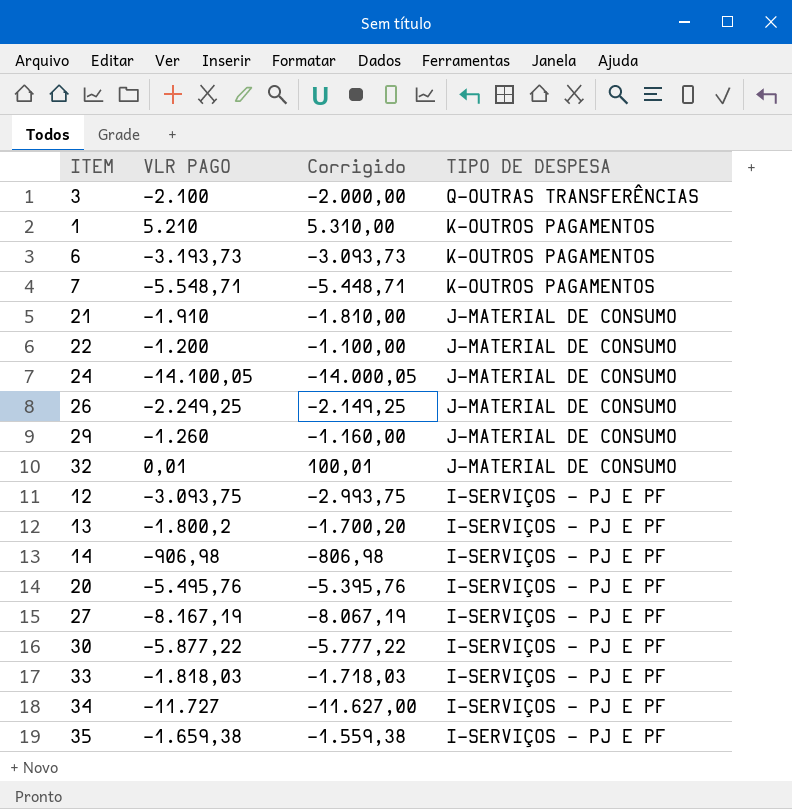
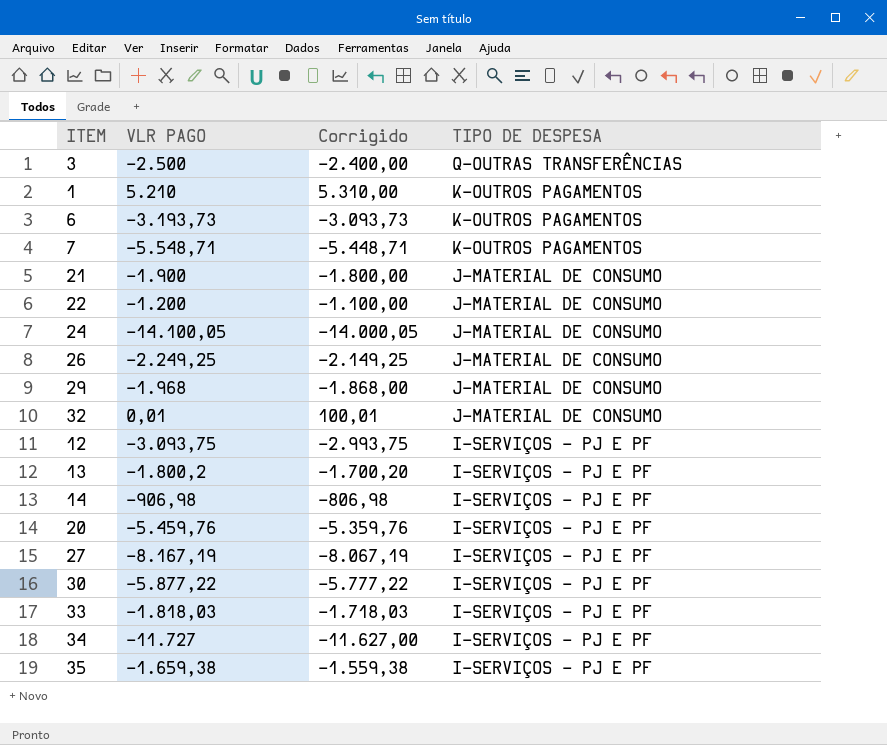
3 | VLR PAGO: -2.100 -> -2.500
3 | Corrigido: -2.000,00 -> -2.400,00
21 | VLR PAGO: -1.910 -> -1.900
21 | Corrigido: -1.810,00 -> -1.800,00
29 | VLR PAGO: -1.260 -> -1.968
29 | Corrigido: -1.160,00 -> -1.868,00
20 | VLR PAGO: -5.495,76 -> -5.459,76
20 | Corrigido: -5.395,76 -> -5.359,76

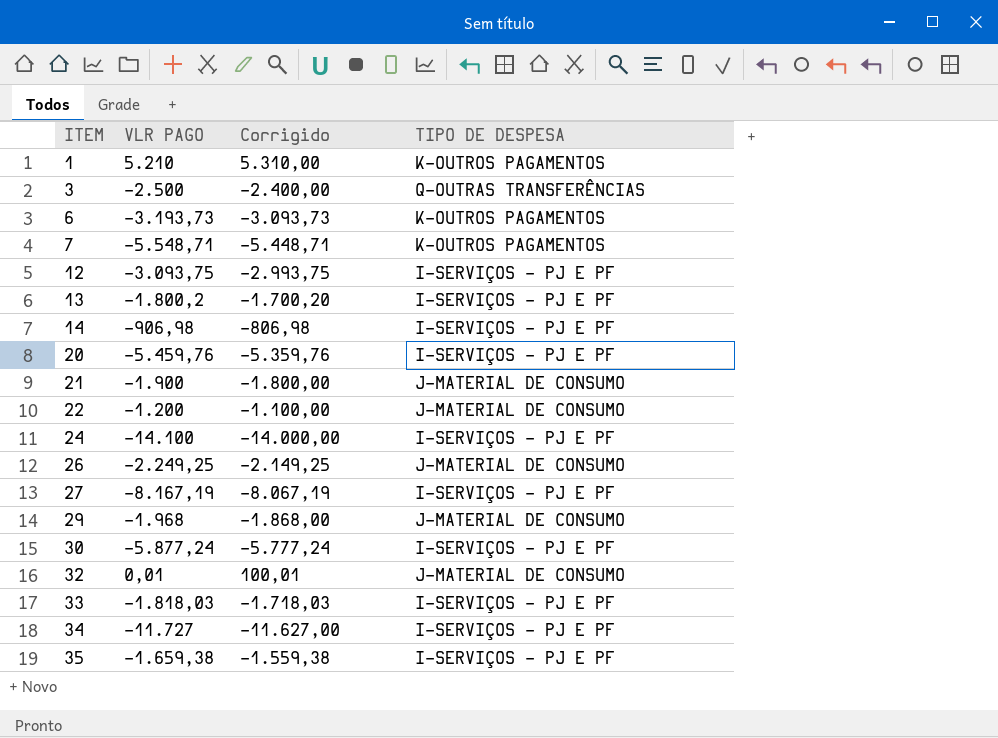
row order: TIPO DE DESPESA descending -> ITEM ascending
24 | VLR PAGO: -14.100,05 -> -14.100
24 | Corrigido: -14.000,05 -> -14.000,00
24 | TIPO DE DESPESA: J-MATERIAL DE CONSUMO -> I-SERVIÇOS - PJ E PF
30 | VLR PAGO: -5.877,22 -> -5.877,24
30 | Corrigido: -5.777,22 -> -5.777,24

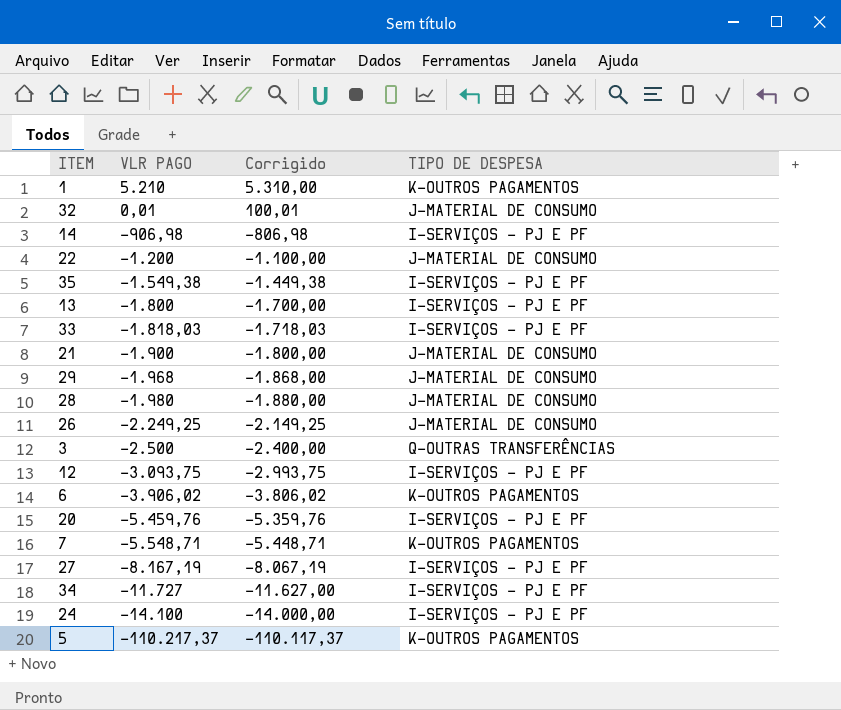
row order: ITEM ascending -> VLR PAGO descending
row 30: -5.877,24 | -5.777,24 | I-SERVIÇOS - PJ E PF -> none
35 | VLR PAGO: -1.659,38 -> -1.549,38
35 | Corrigido: -1.559,38 -> -1.449,38
13 | VLR PAGO: -1.800,2 -> -1.800
13 | Corrigido: -1.700,20 -> -1.700,00
row 28: none -> -1.980 | -1.880,00 | J-MATERIAL DE CONSUMO
6 | VLR PAGO: -3.193,73 -> -3.906,02
6 | Corrigido: -3.093,73 -> -3.806,02
row 5: none -> -110.217,37 | -110.117,37 | K-OUTROS PAGAMENTOS

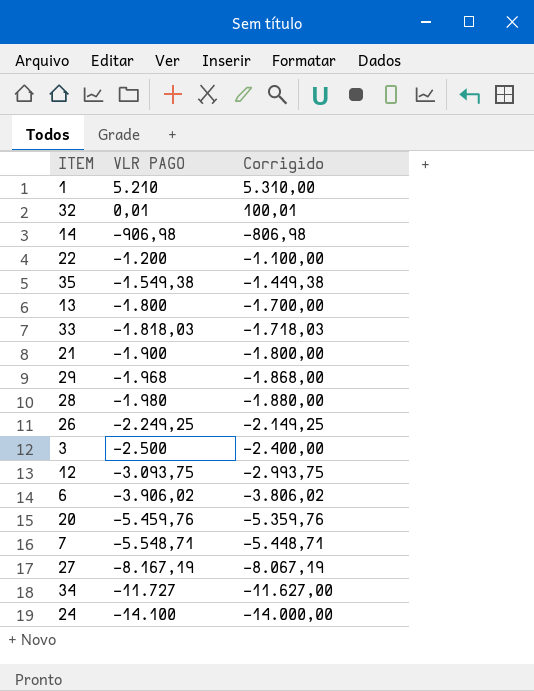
column TIPO DE DESPESA | position: 4 -> none
row 5: -110.217,37 | -110.117,37 | K-OUTROS PAGAMENTOS -> none

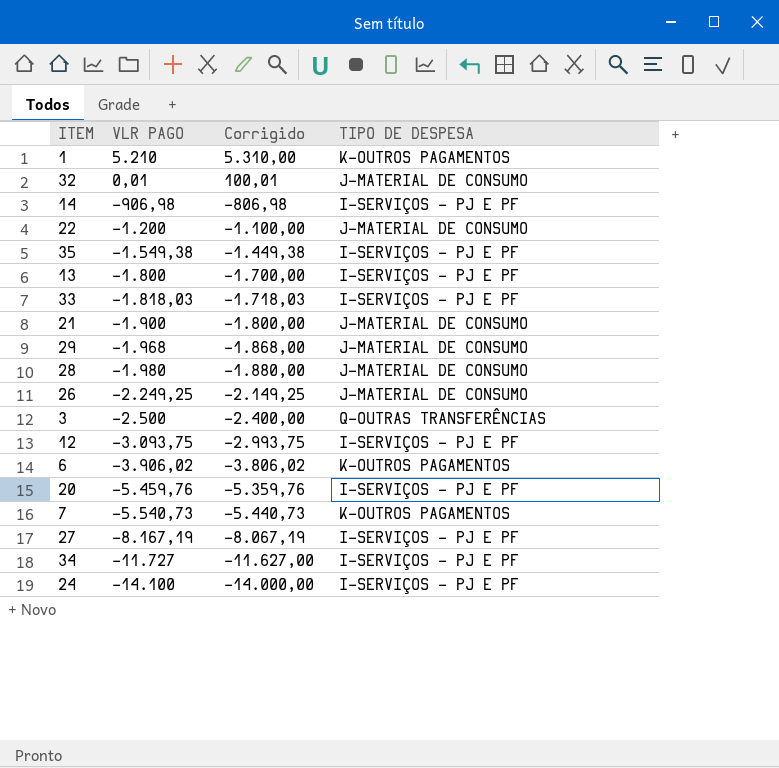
column TIPO DE DESPESA | position: none -> 4
7 | VLR PAGO: -5.548,71 -> -5.540,73
7 | Corrigido: -5.448,71 -> -5.440,73

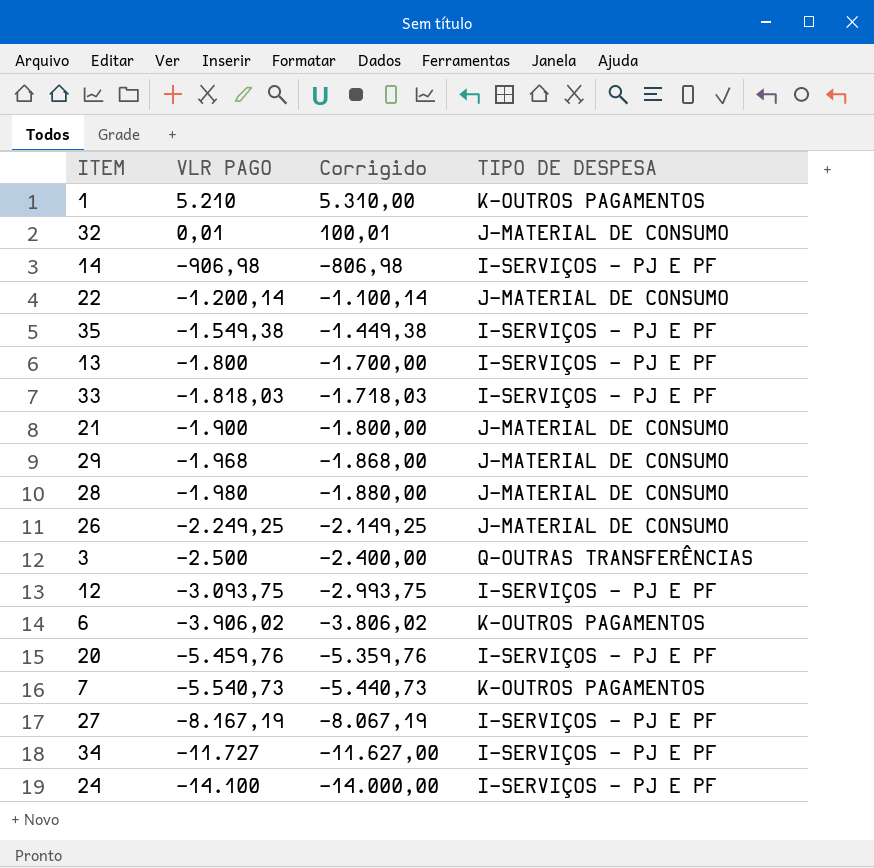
22 | VLR PAGO: -1.200 -> -1.200,14
22 | Corrigido: -1.100,00 -> -1.100,14

